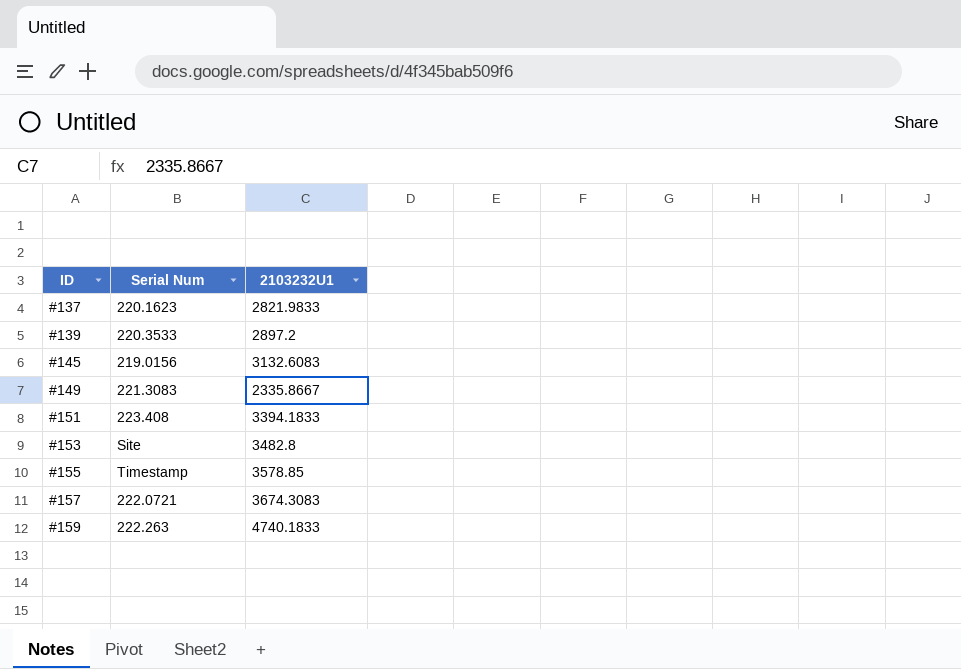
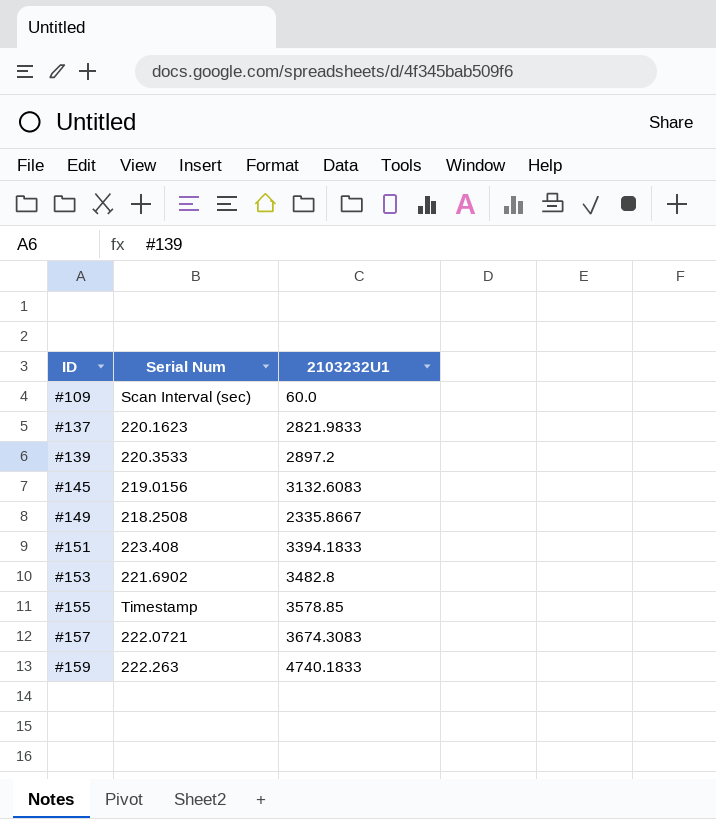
row #109: none -> Scan Interval (sec) | 60.0
#149 | Serial Num: 221.3083 -> 218.2508
#153 | Serial Num: Site -> 221.6902

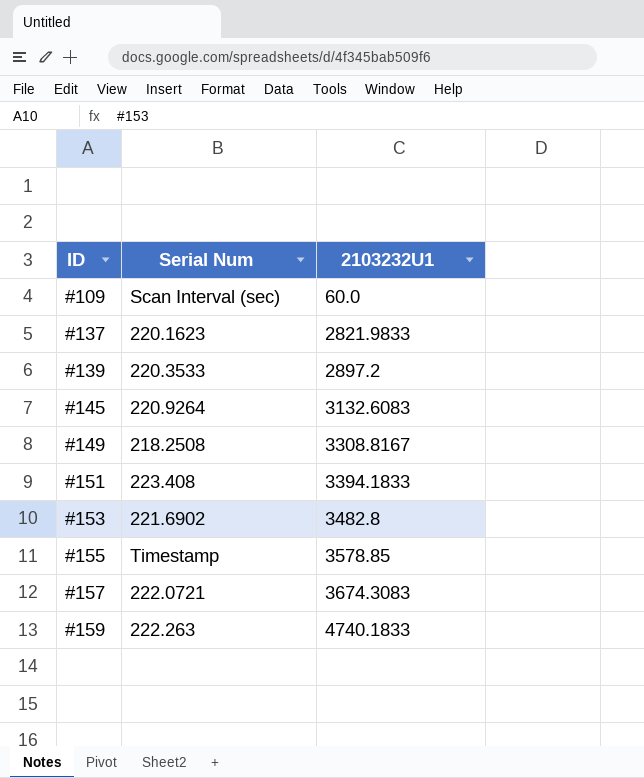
#145 | Serial Num: 219.0156 -> 220.9264
#149 | 2103232U1: 2335.8667 -> 3308.8167

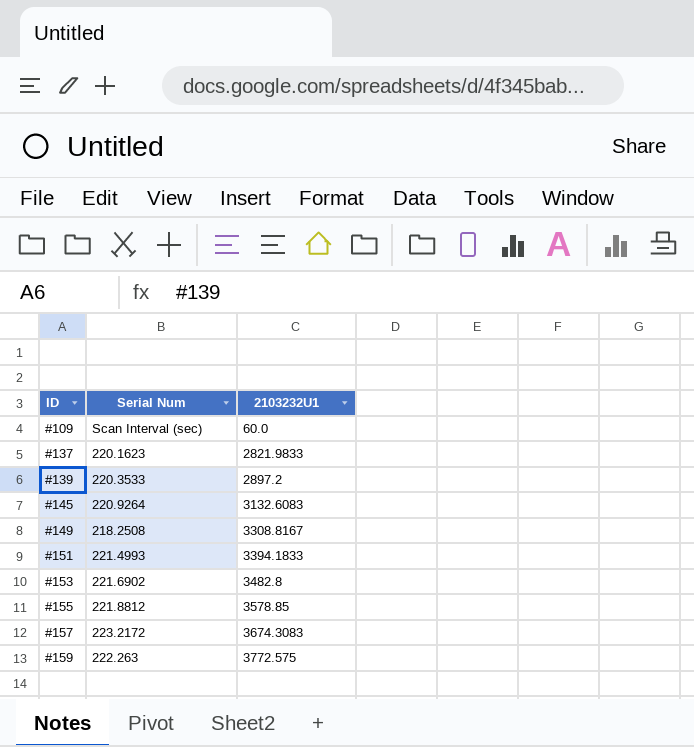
#151 | Serial Num: 223.408 -> 221.4993
#155 | Serial Num: Timestamp -> 221.8812
#157 | Serial Num: 222.0721 -> 223.2172
#159 | 2103232U1: 4740.1833 -> 3772.575

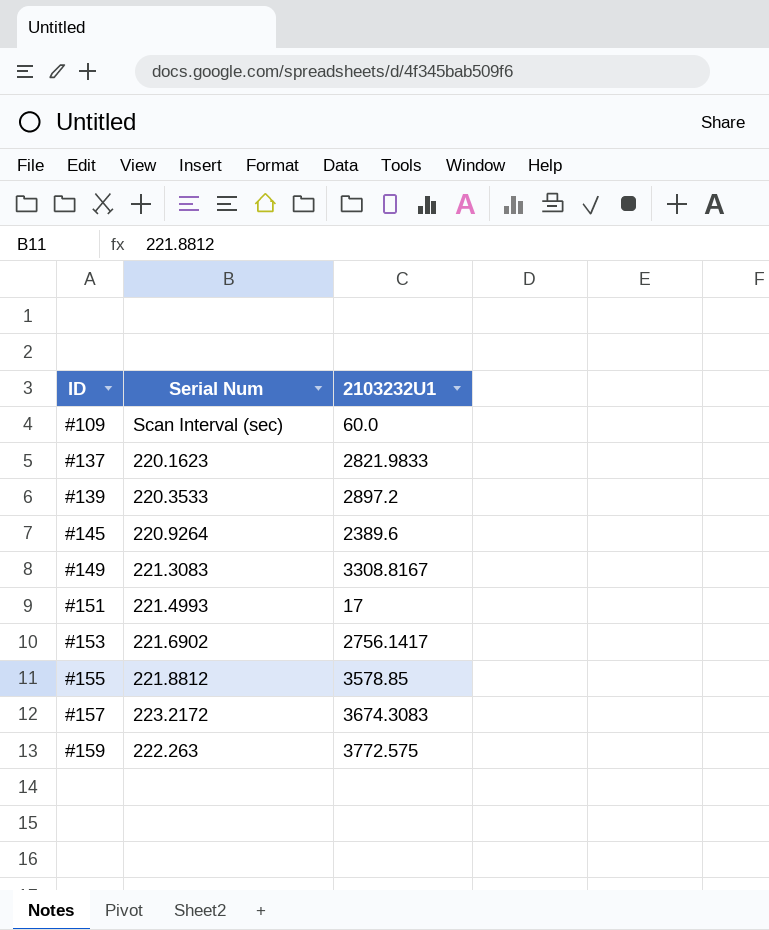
#145 | 2103232U1: 3132.6083 -> 2389.6
#149 | Serial Num: 218.2508 -> 221.3083
#151 | 2103232U1: 3394.1833 -> 17
#153 | 2103232U1: 3482.8 -> 2756.1417

